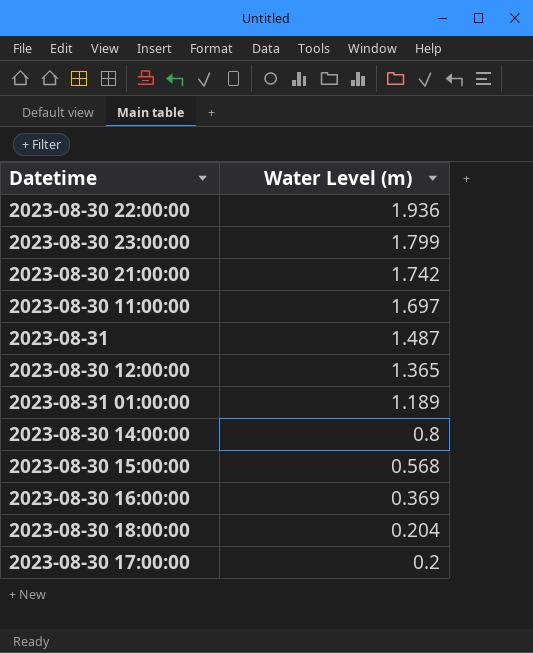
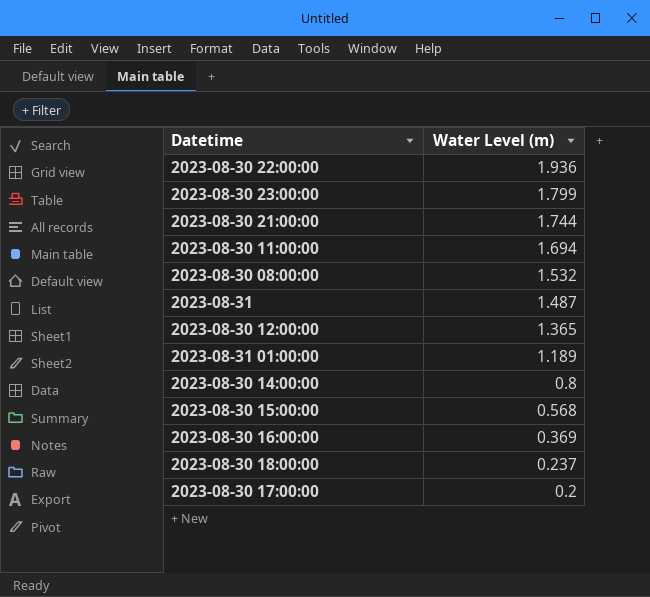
2023-08-30 21:00:00 | Water Level (m): 1.742 -> 1.744
2023-08-30 11:00:00 | Water Level (m): 1.697 -> 1.694
row 2023-08-30 08:00:00: none -> 1.532
2023-08-30 18:00:00 | Water Level (m): 0.204 -> 0.237

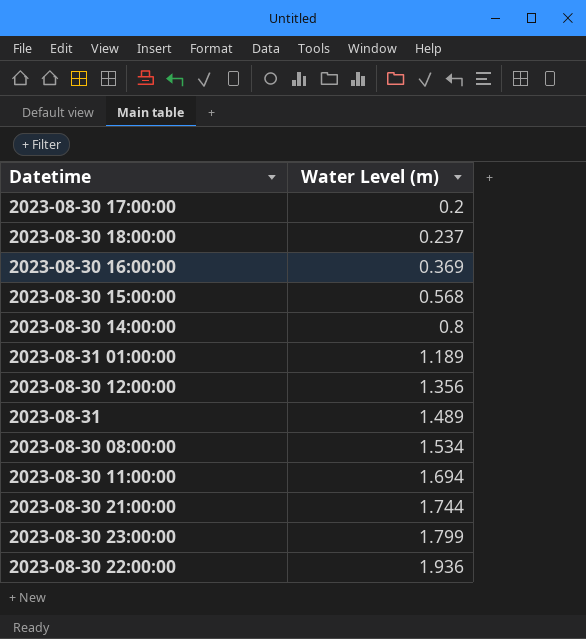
row order: Water Level (m) descending -> Water Level (m) ascending
2023-08-30 12:00:00 | Water Level (m): 1.365 -> 1.356
2023-08-31 | Water Level (m): 1.487 -> 1.489
2023-08-30 08:00:00 | Water Level (m): 1.532 -> 1.534

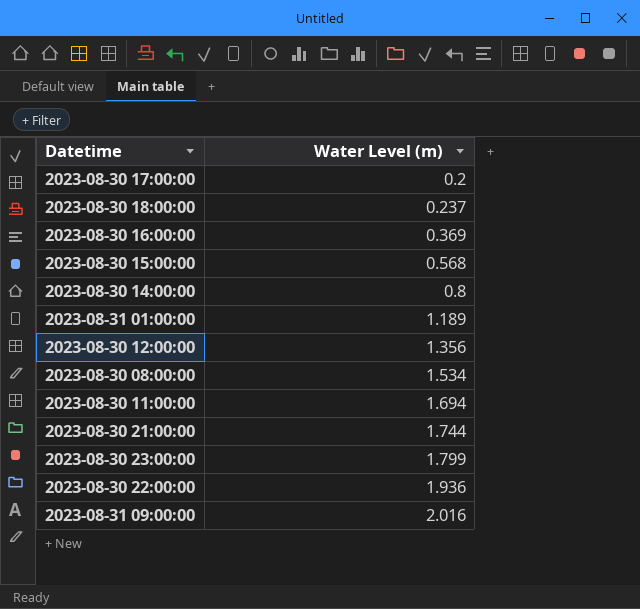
row 2023-08-31: 1.489 -> none
row 2023-08-31 09:00:00: none -> 2.016

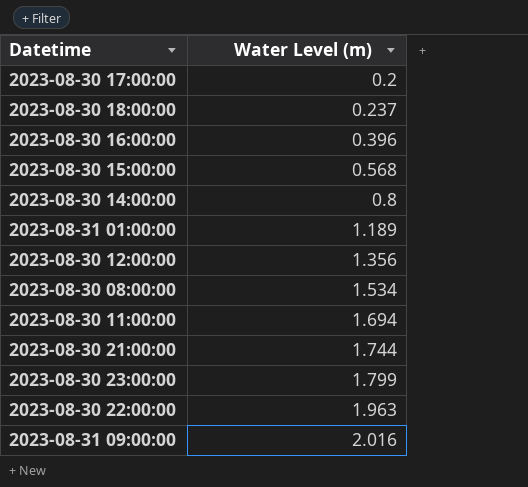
2023-08-30 16:00:00 | Water Level (m): 0.369 -> 0.396
2023-08-30 22:00:00 | Water Level (m): 1.936 -> 1.963

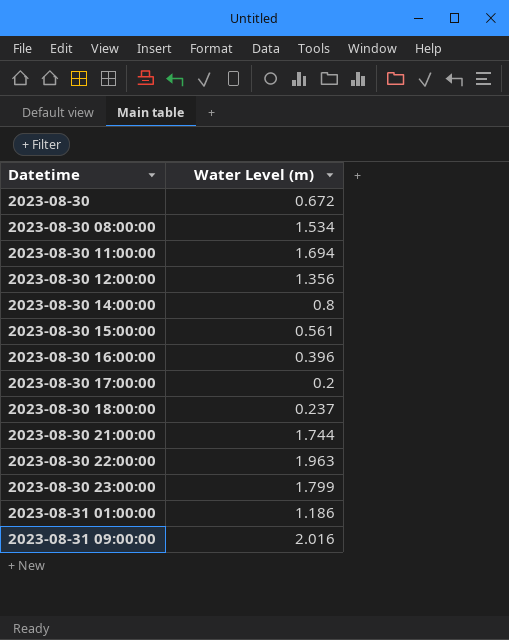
row order: Water Level (m) ascending -> Datetime ascending
row 2023-08-30: none -> 0.672
2023-08-30 15:00:00 | Water Level (m): 0.568 -> 0.561
2023-08-31 01:00:00 | Water Level (m): 1.189 -> 1.186

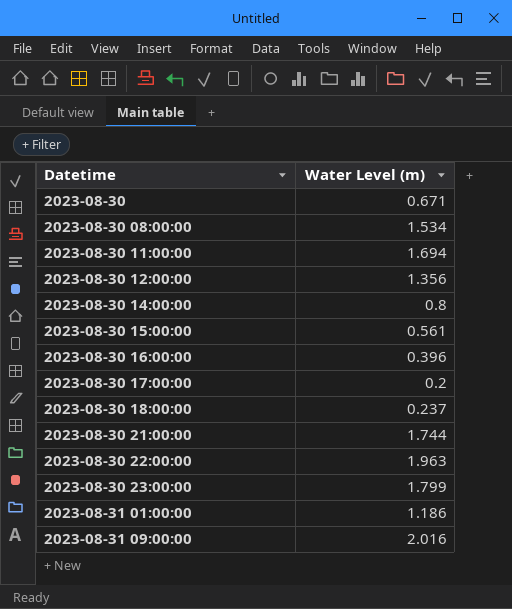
2023-08-30 | Water Level (m): 0.672 -> 0.671

